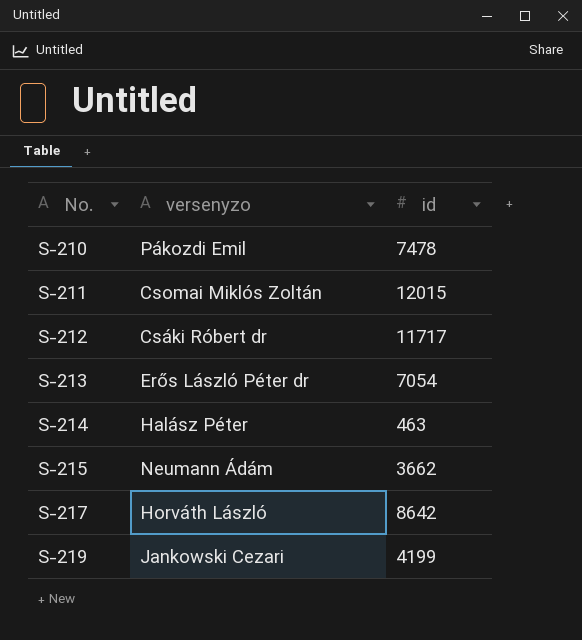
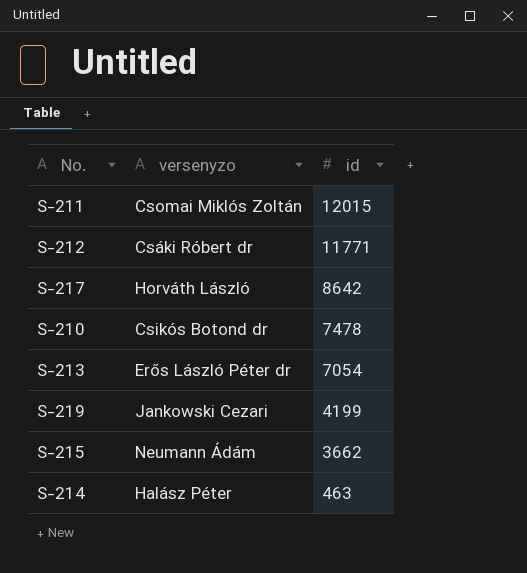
row order: No. ascending -> id descending
S-212 | id: 11717 -> 11771
S-210 | versenyzo: Pákozdi Emil -> Csikós Botond dr

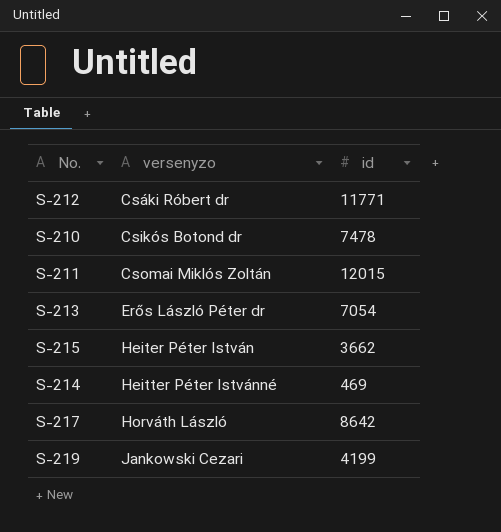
row order: id descending -> versenyzo ascending
S-215 | versenyzo: Neumann Ádám -> Heiter Péter István
S-214 | versenyzo: Halász Péter -> Heitter Péter Istvánné
S-214 | id: 463 -> 469

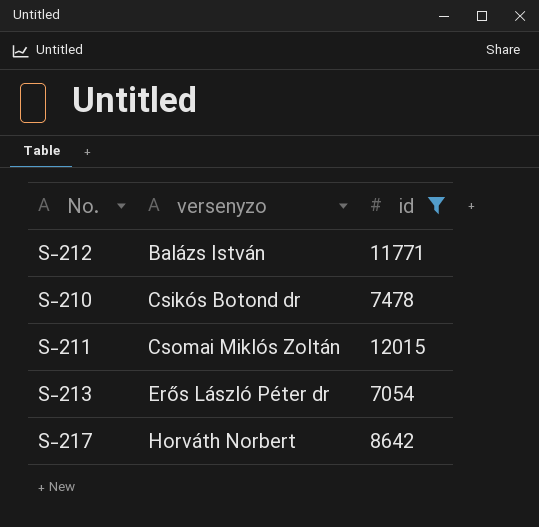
filter: none -> id >= 7054
S-212 | versenyzo: Csáki Róbert dr -> Balázs István
S-217 | versenyzo: Horváth László -> Horváth Norbert

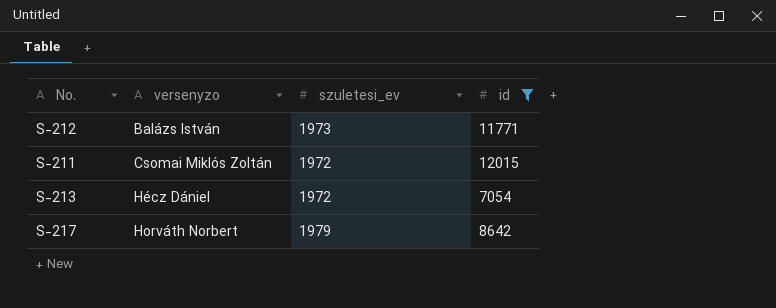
column szuletesi_ev | position: none -> 3
row S-210: Csikós Botond dr | 7478 -> none
S-213 | versenyzo: Erős László Péter dr -> Hécz Dániel

